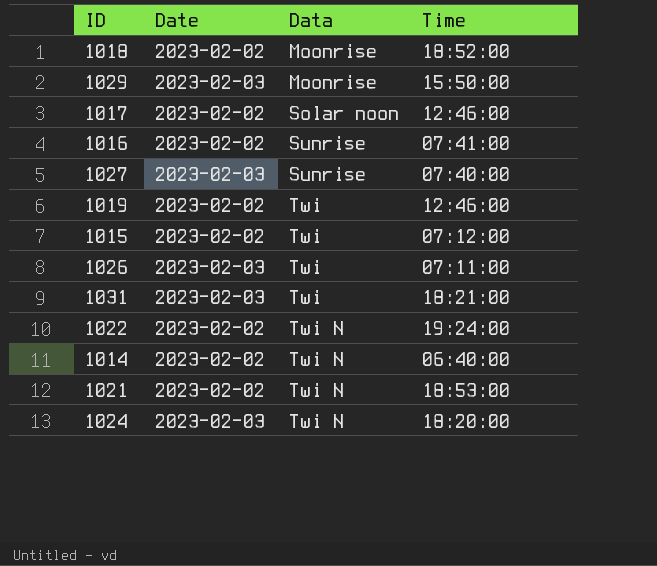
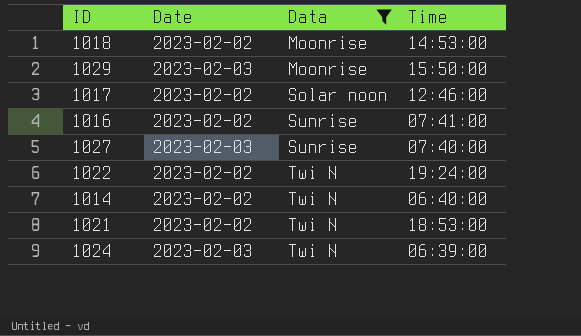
filter: none -> Data != Twi
1018 | Time: 18:52:00 -> 14:53:00
1024 | Time: 18:20:00 -> 06:39:00

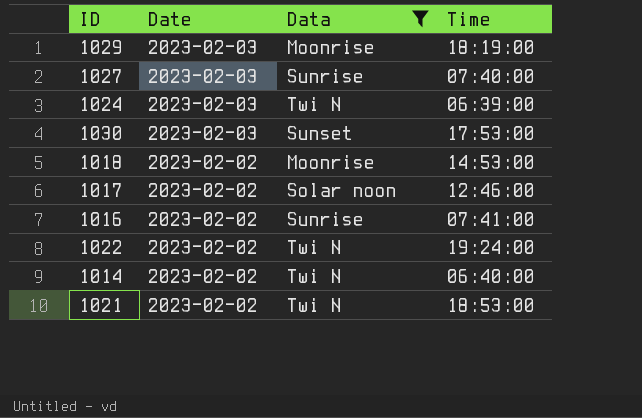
row order: Data ascending -> Date descending
1029 | Time: 15:50:00 -> 18:19:00
row 1030: none -> 2023-02-03 | Sunset | 17:53:00

